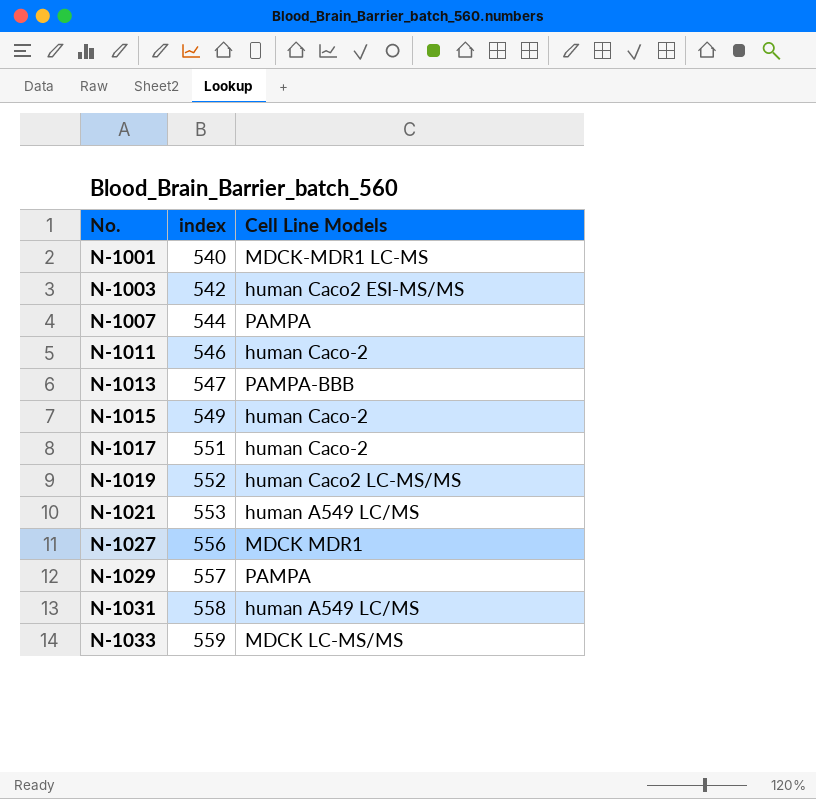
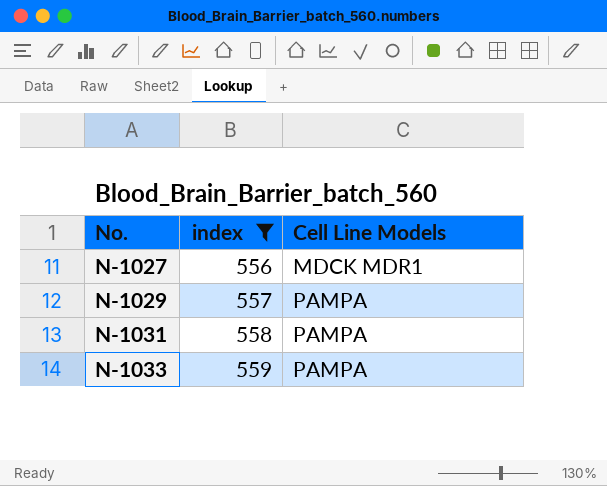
filter: none -> index >= 556
N-1031 | Cell Line Models: human A549 LC/MS -> PAMPA
N-1033 | Cell Line Models: MDCK LC-MS/MS -> PAMPA

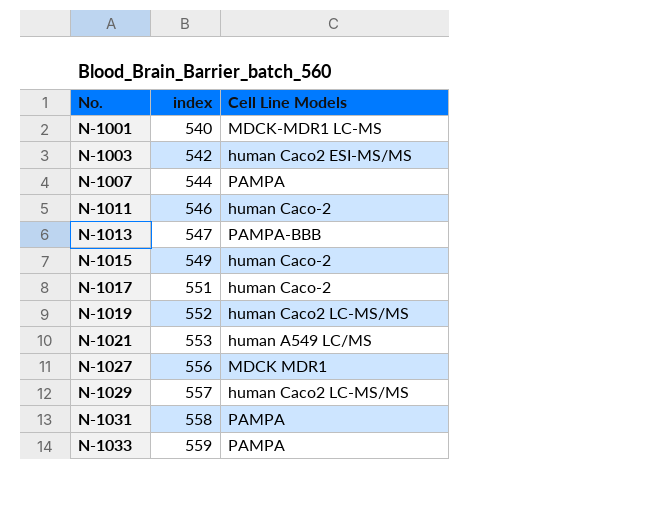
filter: index >= 556 -> none
N-1029 | Cell Line Models: PAMPA -> human Caco2 LC-MS/MS

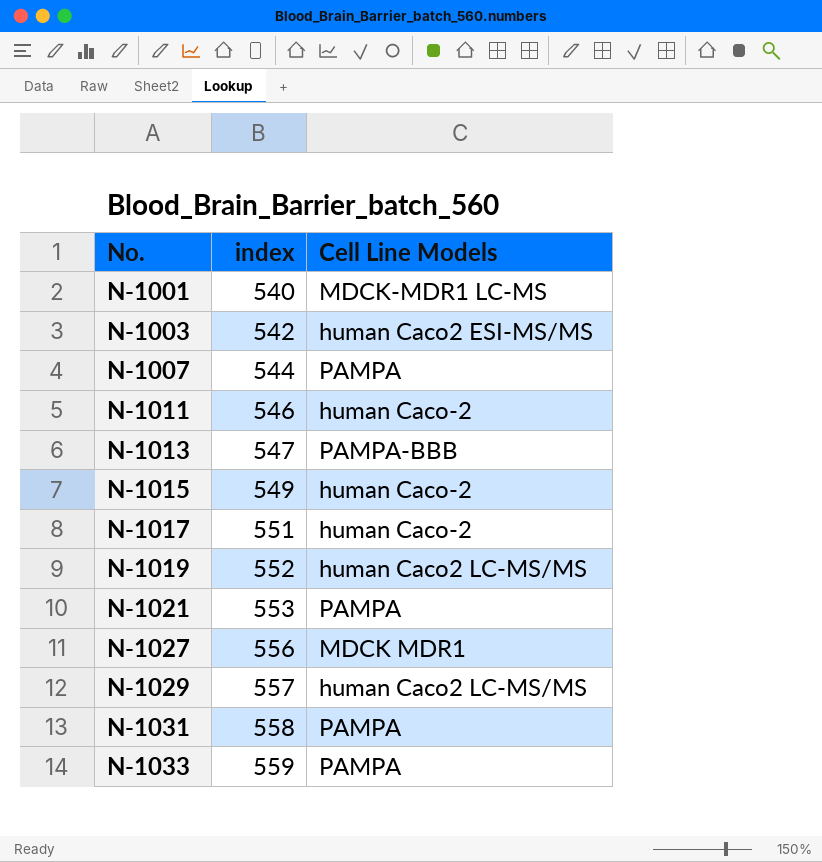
N-1021 | Cell Line Models: human A549 LC/MS -> PAMPA

